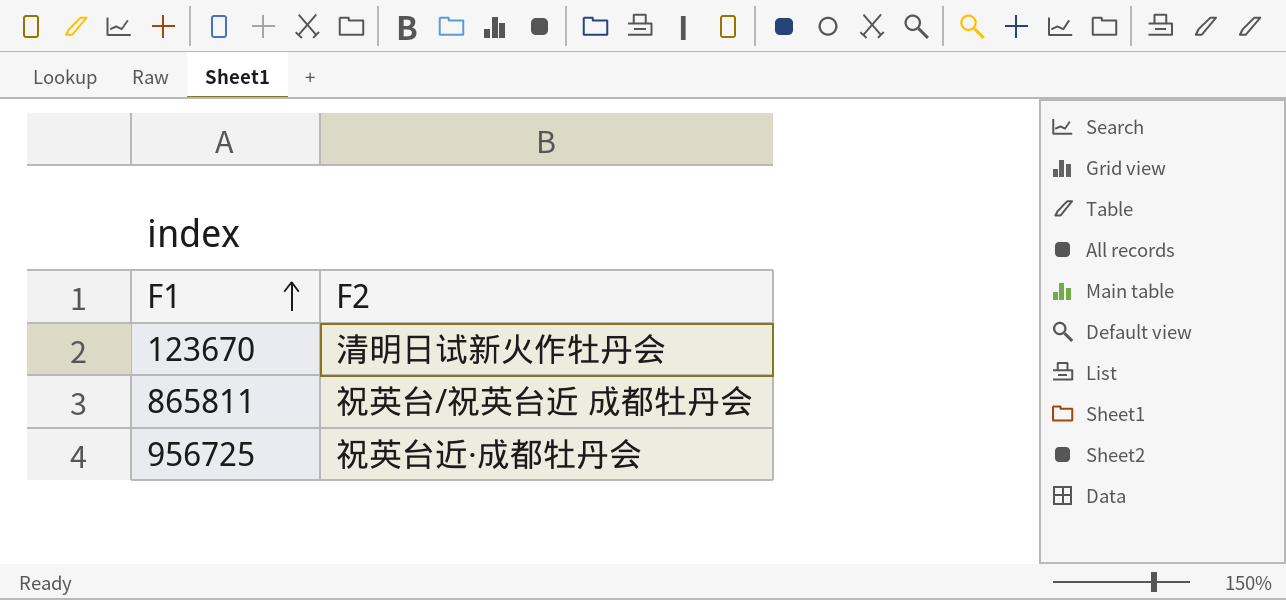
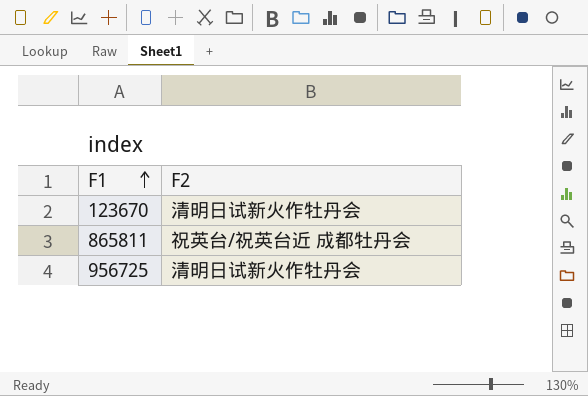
956725 | F2: 祝英台近·成都牡丹会 -> 清明日试新火作牡丹会

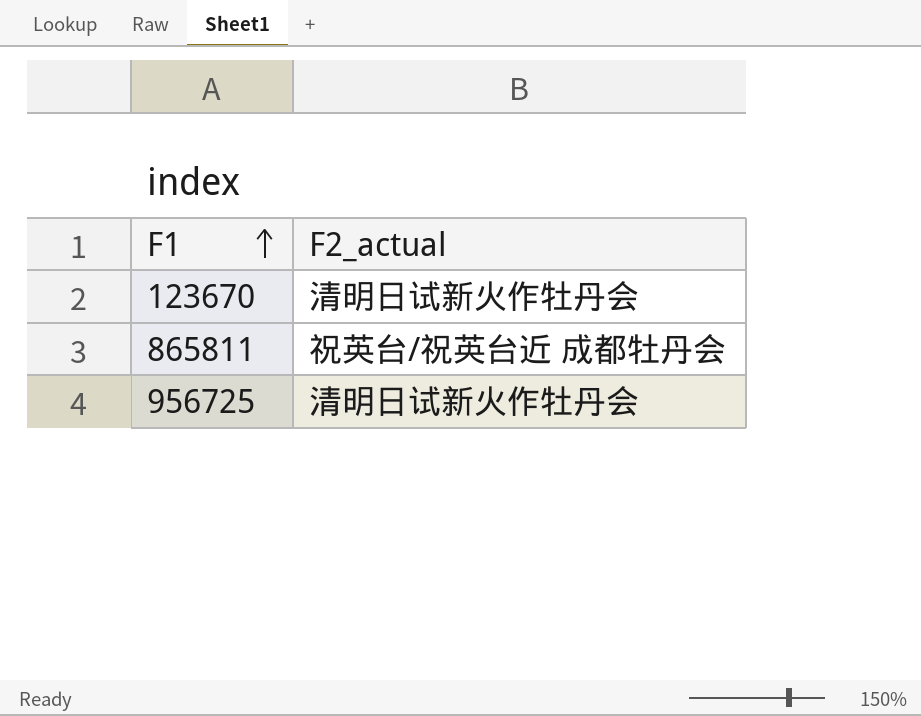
column name: F2 -> F2_actual

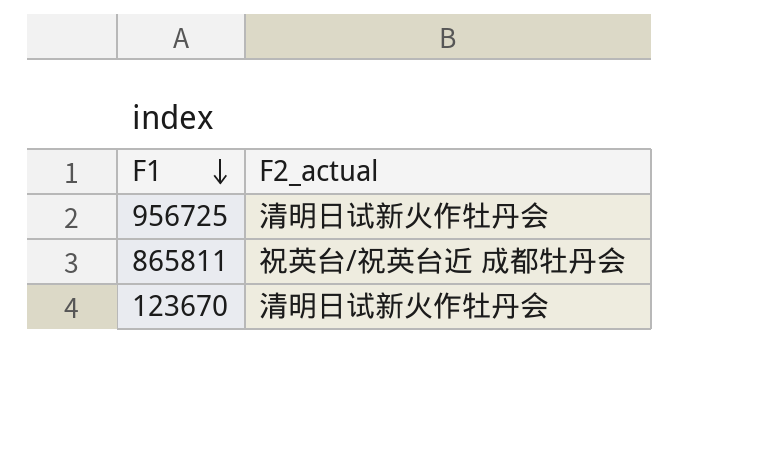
row order: F1 ascending -> F1 descending

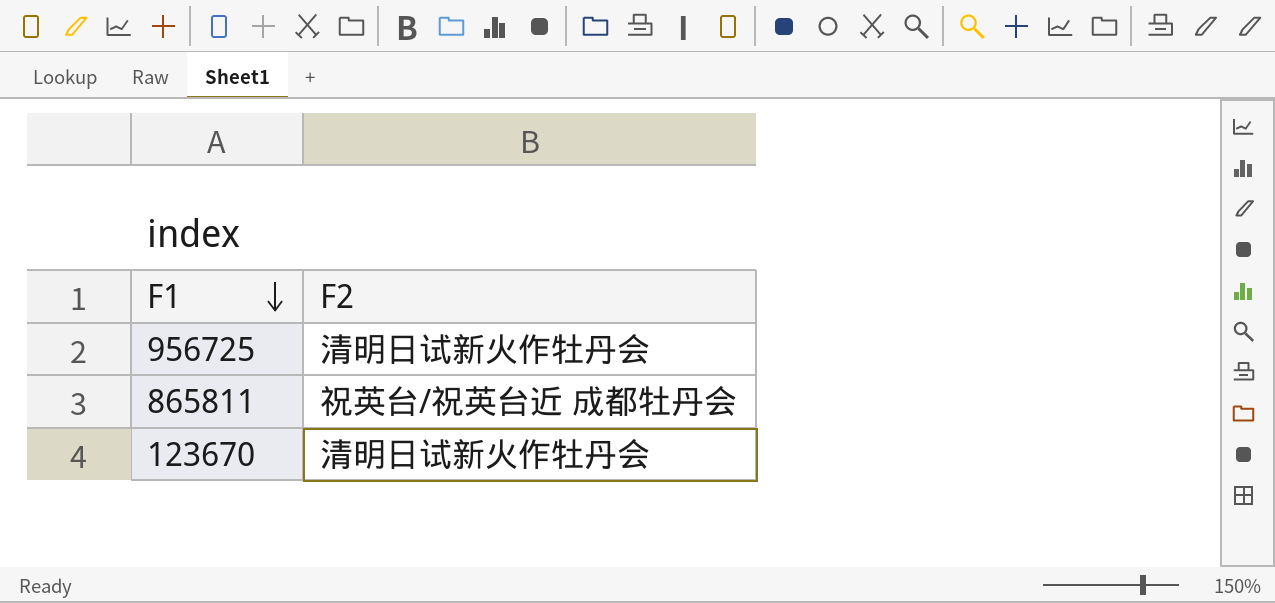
column name: F2_actual -> F2

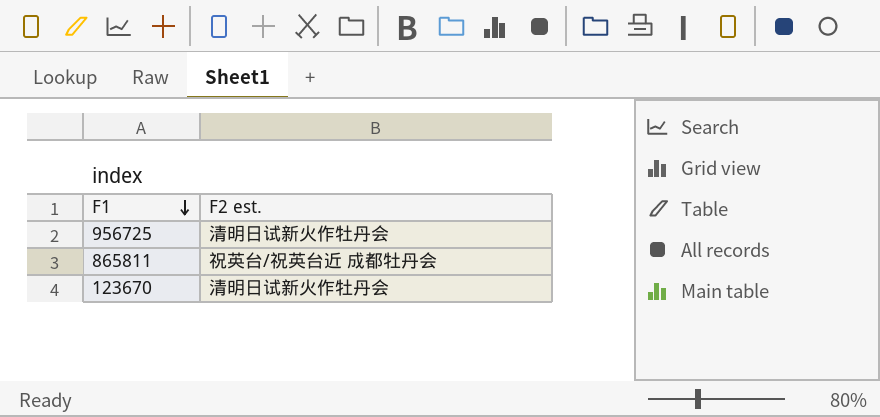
column name: F2 -> F2 est.

